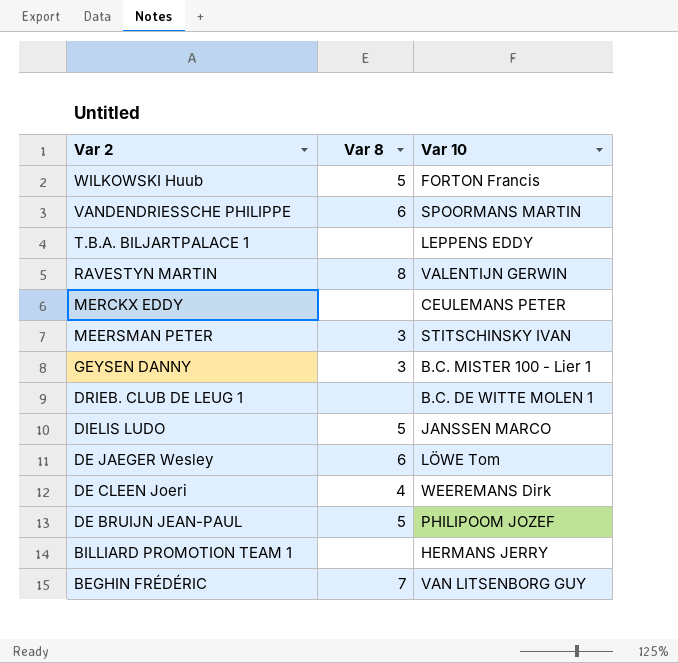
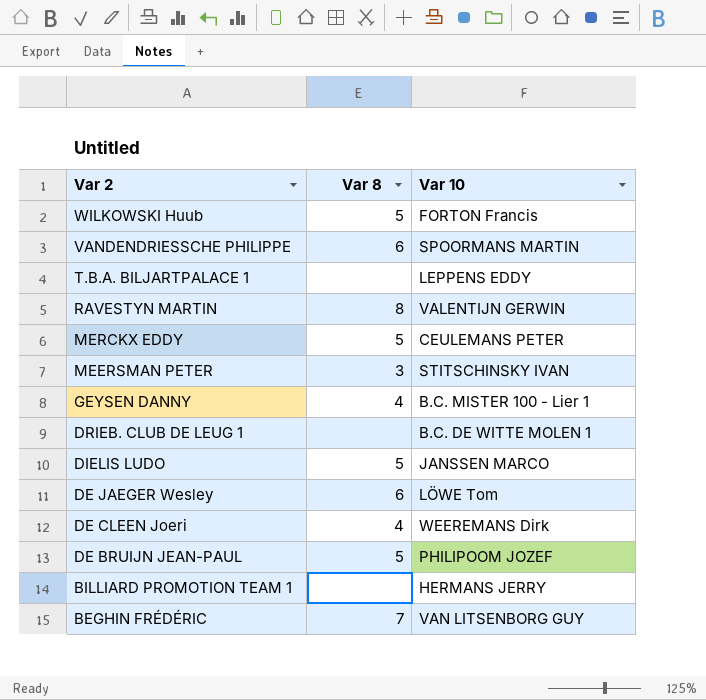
MERCKX EDDY | Var 8: none -> 5
GEYSEN DANNY | Var 8: 3 -> 4

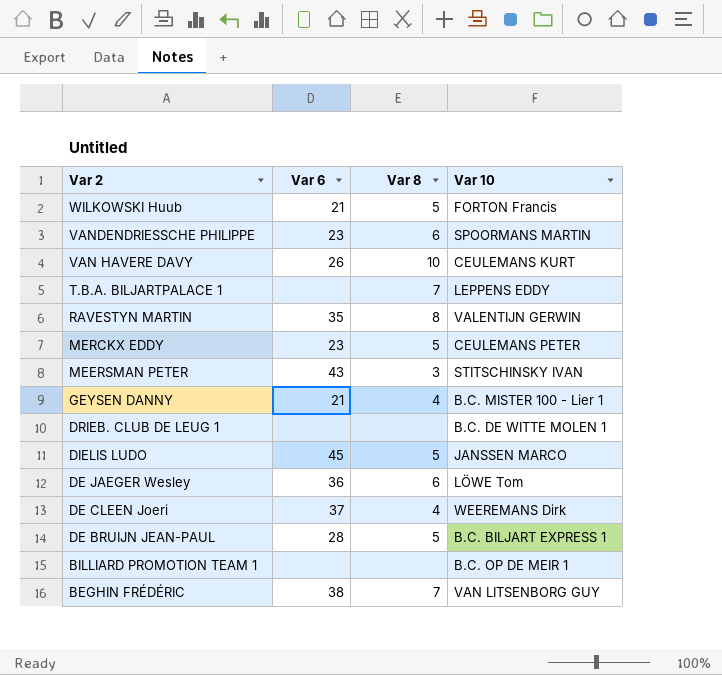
column Var 6 | position: none -> 2
row VAN HAVERE DAVY: none -> 26 | 10 | CEULEMANS KURT
T.B.A. BILJARTPALACE 1 | Var 8: none -> 7
DE BRUIJN JEAN-PAUL | Var 10: PHILIPOOM JOZEF -> B.C. BILJART EXPRESS 1
BILLIARD PROMOTION TEAM 1 | Var 10: HERMANS JERRY -> B.C. OP DE MEIR 1

